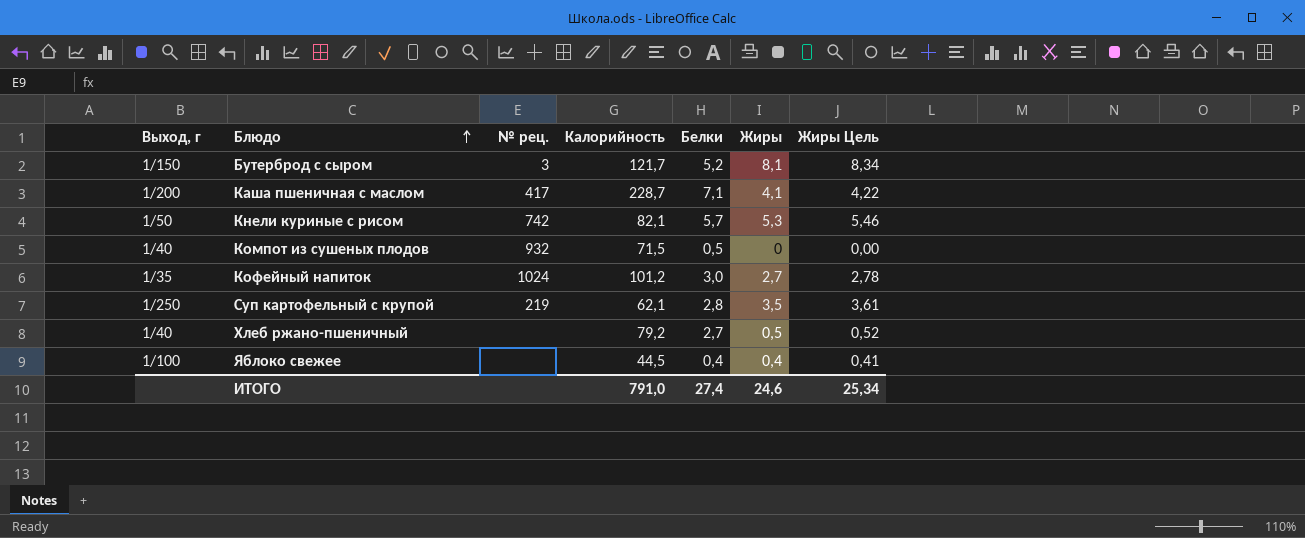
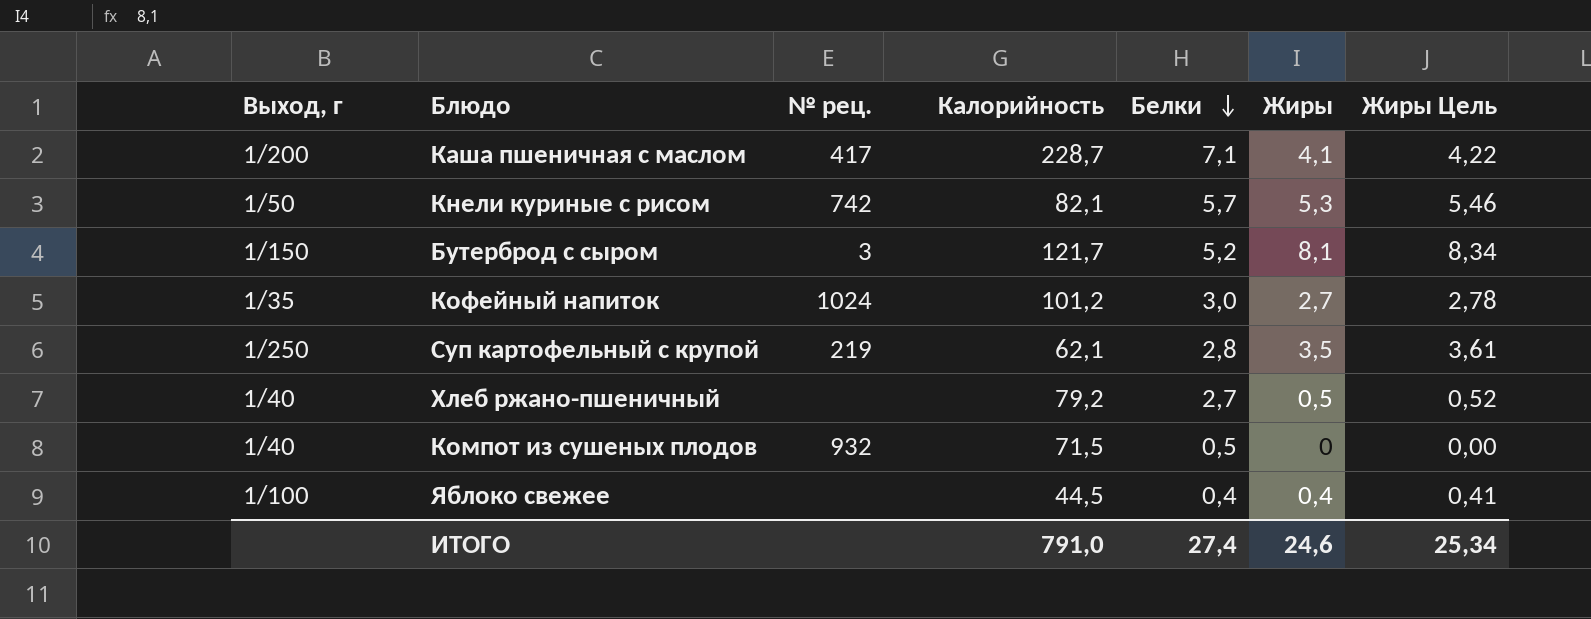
row order: Блюдо ascending -> Белки descending

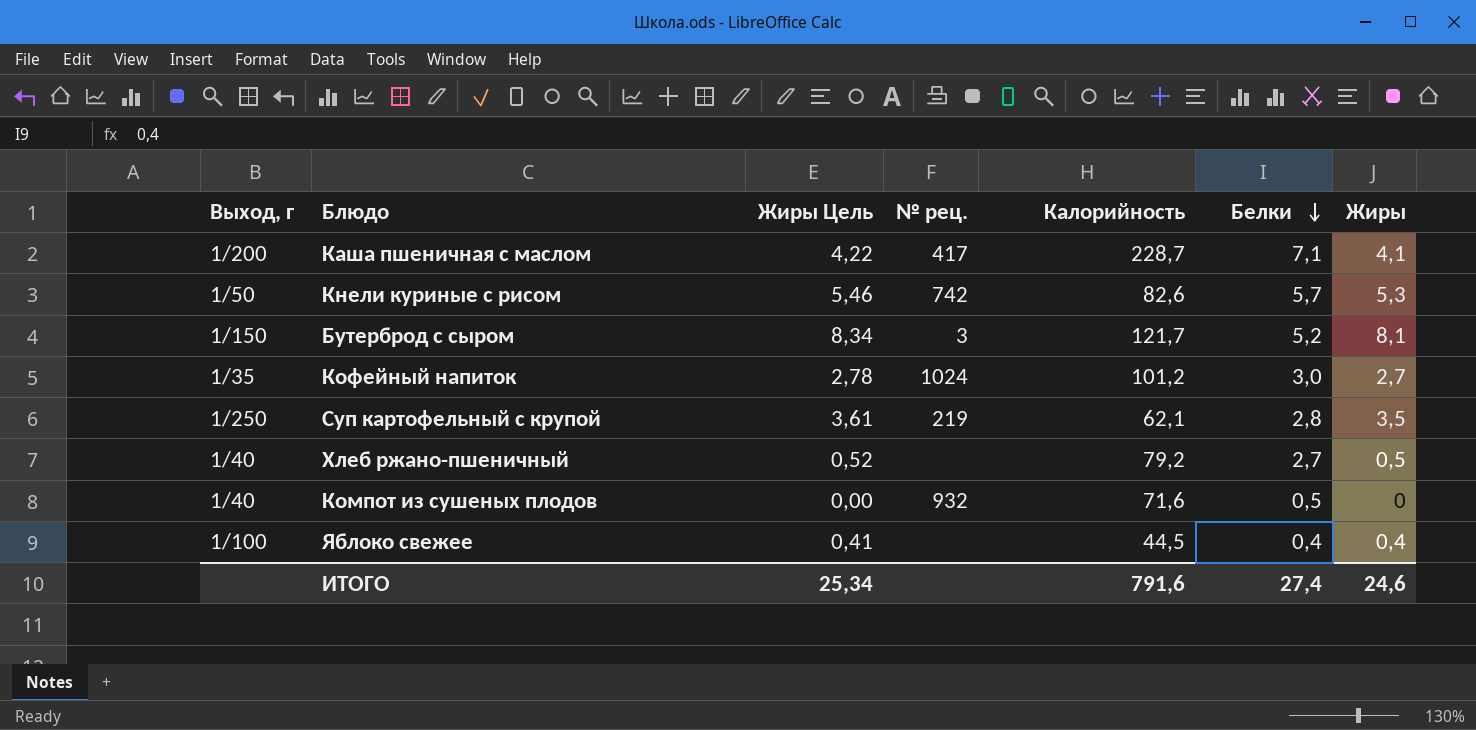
column Жиры Цель | position: 7 -> 3
Кнели куриные с рисом | Калорийность: 82,1 -> 82,6
Компот из сушеных плодов | Калорийность: 71,5 -> 71,6
ИТОГО | Калорийность: 791,0 -> 791,6

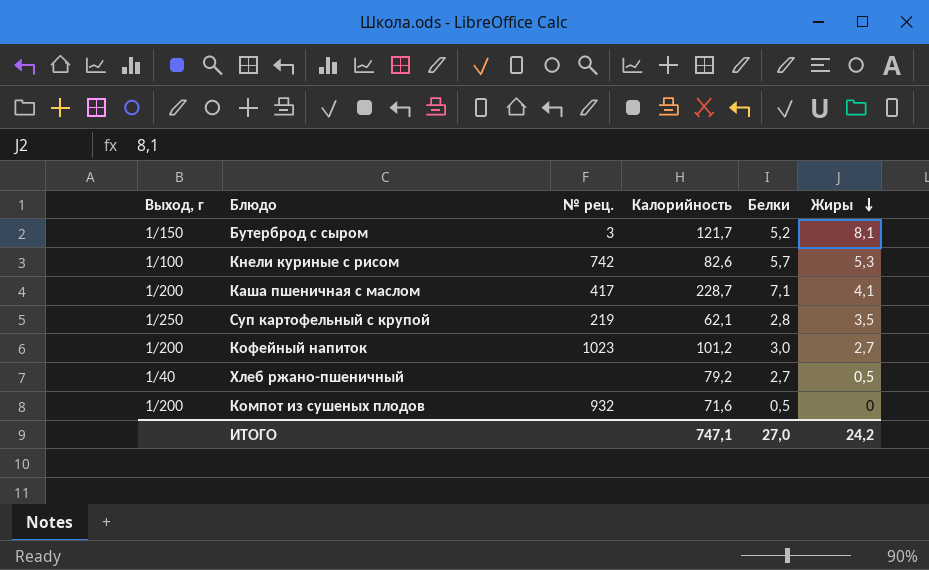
row order: Белки descending -> Жиры descending
column Жиры Цель | formula: [Жиры] * 1,03 -> none
row Яблоко свежее: 1/100 | 0,41 | none | 44,5 | 0,4 | 0,4 -> none
Кнели куриные с рисом | Выход, г: 1/50 -> 1/100
Кофейный напиток | Выход, г: 1/35 -> 1/200
Кофейный напиток | № рец.: 1024 -> 1023
Компот из сушеных плодов | Выход, г: 1/40 -> 1/200
ИТОГО | Калорийность: 791,6 -> 747,1
ИТОГО | Белки: 27,4 -> 27,0
ИТОГО | Жиры: 24,6 -> 24,2

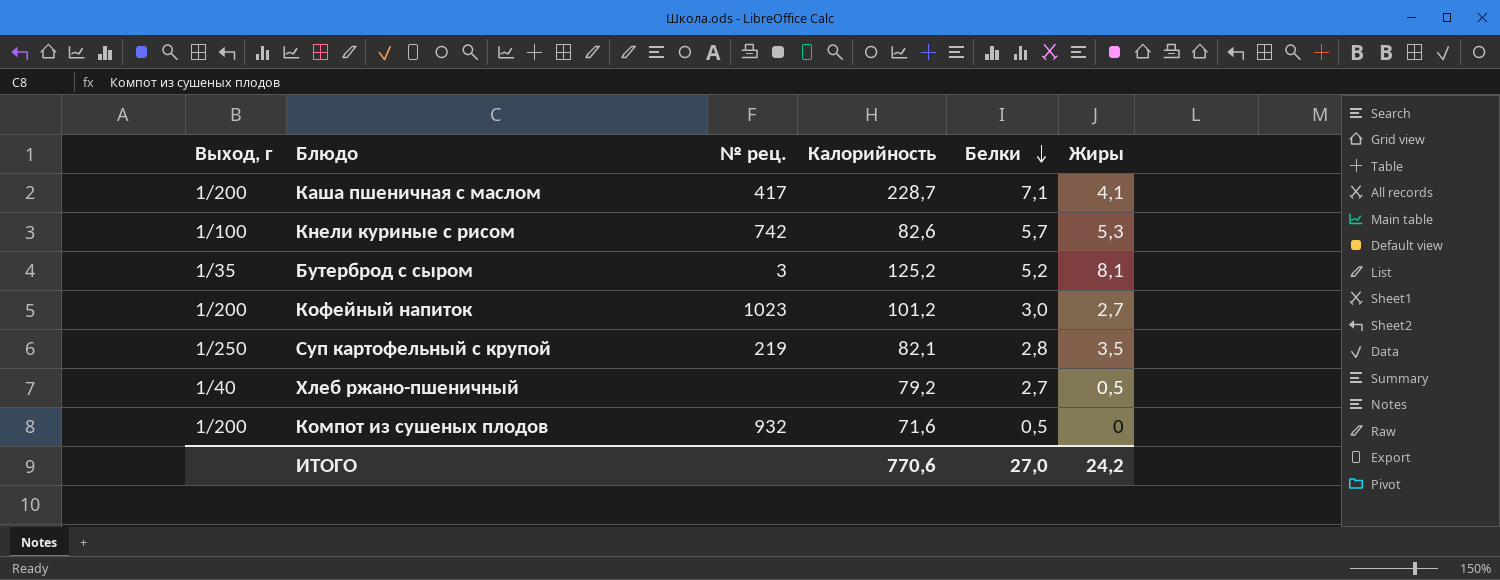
row order: Жиры descending -> Белки descending
Бутерброд с сыром | Выход, г: 1/150 -> 1/35
Бутерброд с сыром | Калорийность: 121,7 -> 125,2
Суп картофельный с крупой | Калорийность: 62,1 -> 82,1
ИТОГО | Калорийность: 747,1 -> 770,6

